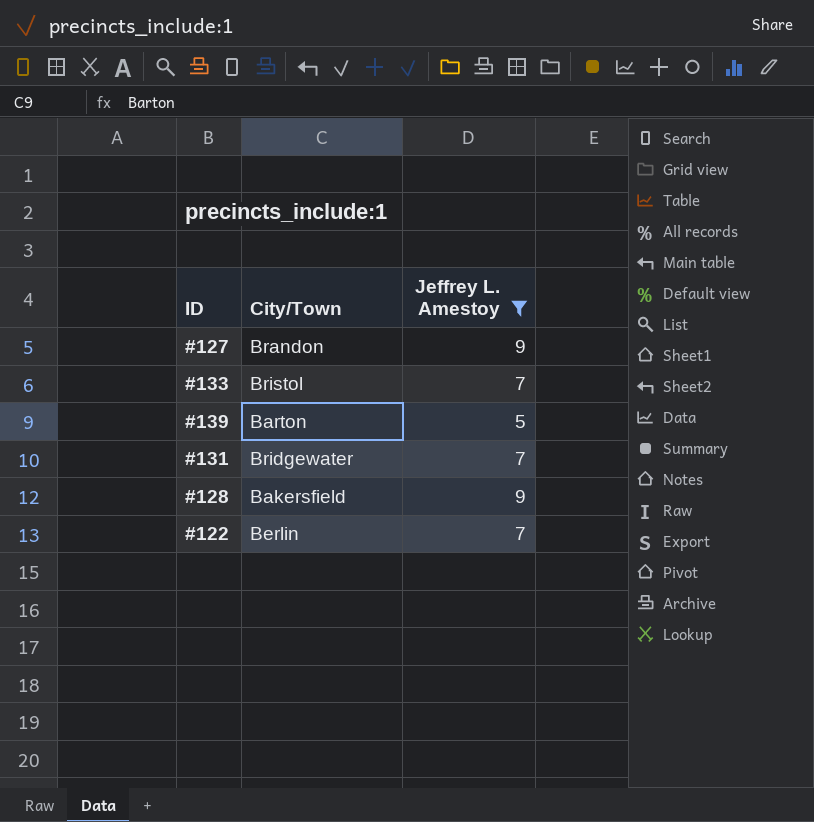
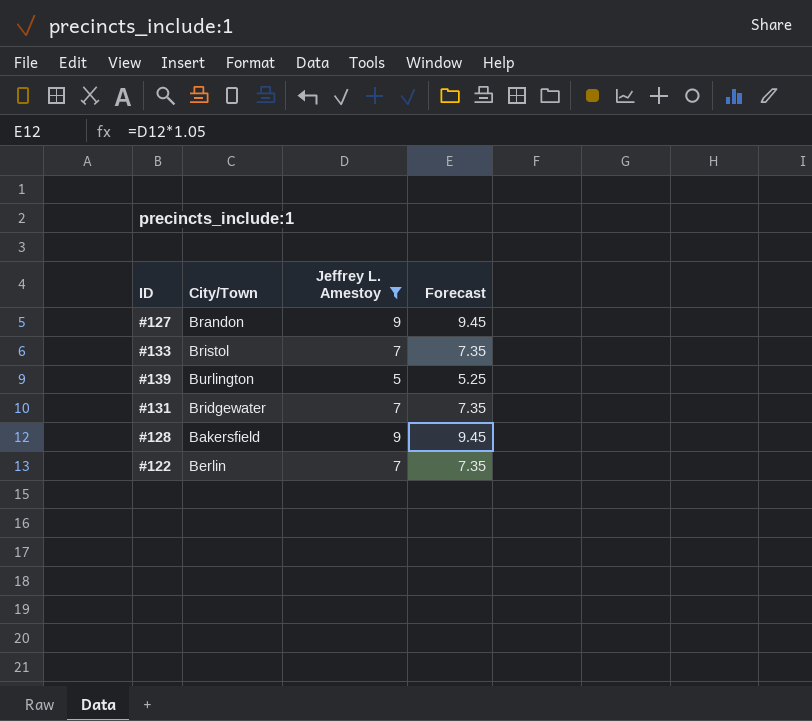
column Forecast | formula: none -> [Jeffrey L. Amestoy] * 1.05
#139 | City/Town: Barton -> Burlington

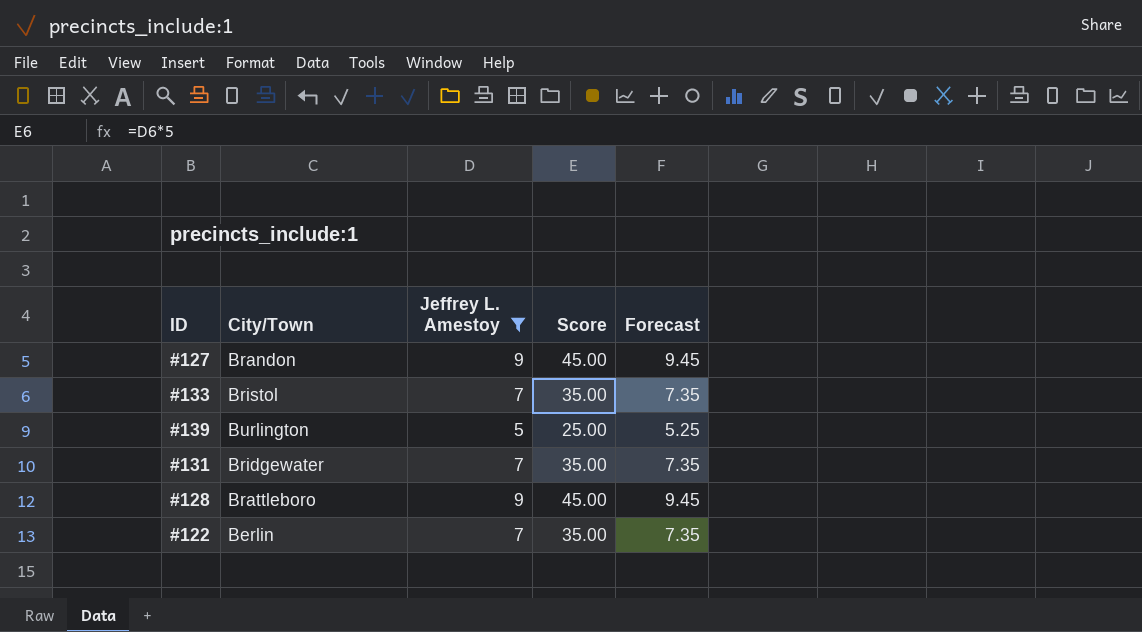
column Score | formula: none -> [Jeffrey L. Amestoy] * 5
#128 | City/Town: Bakersfield -> Brattleboro

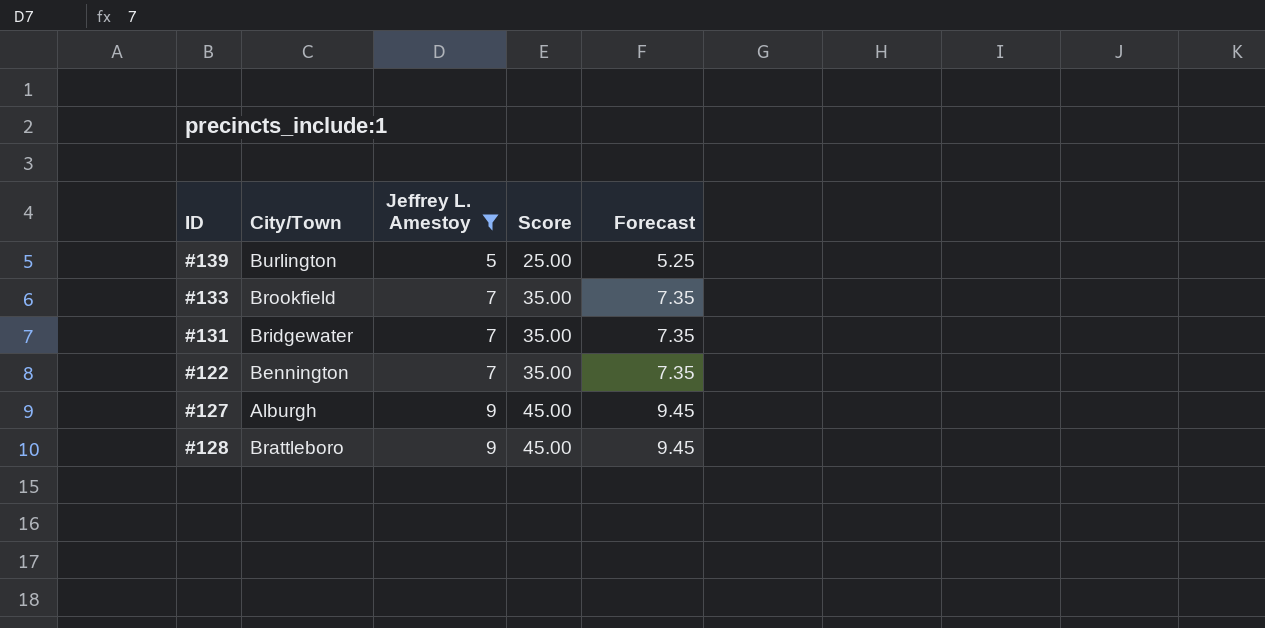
row order: none -> Jeffrey L. Amestoy ascending
#133 | City/Town: Bristol -> Brookfield
#122 | City/Town: Berlin -> Bennington
#127 | City/Town: Brandon -> Alburgh

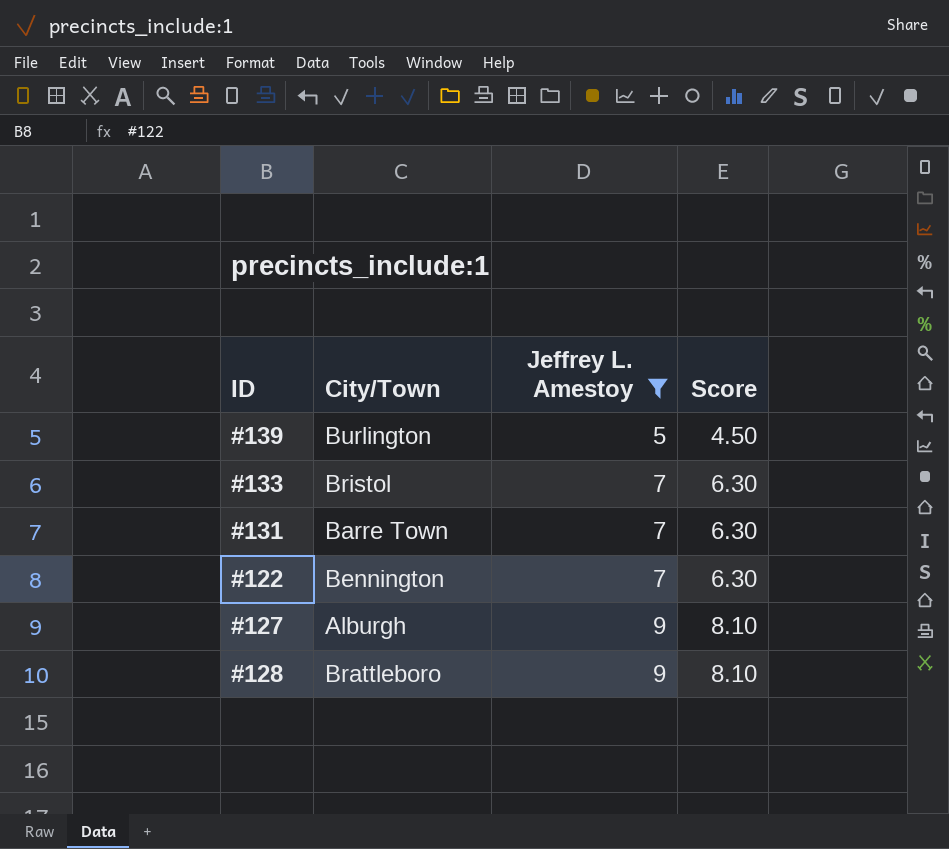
column Forecast | formula: [Jeffrey L. Amestoy] * 1.05 -> none
column Score | formula: [Jeffrey L. Amestoy] * 5 -> [Jeffrey L. Amestoy] * 0.9
#133 | City/Town: Brookfield -> Bristol
#131 | City/Town: Bridgewater -> Barre Town

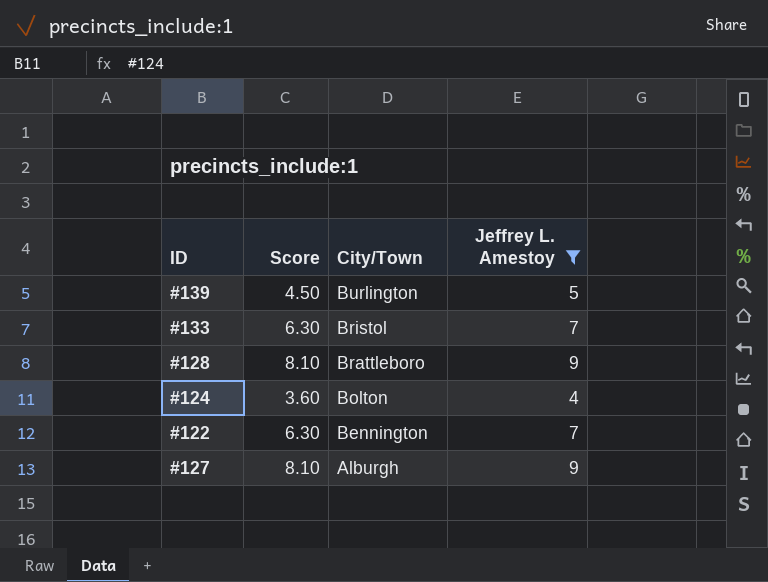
row order: Jeffrey L. Amestoy ascending -> City/Town descending
column Score | position: 4 -> 2
row #131: Barre Town | 7 | 6.30 -> none
row #124: none -> 3.60 | Bolton | 4

